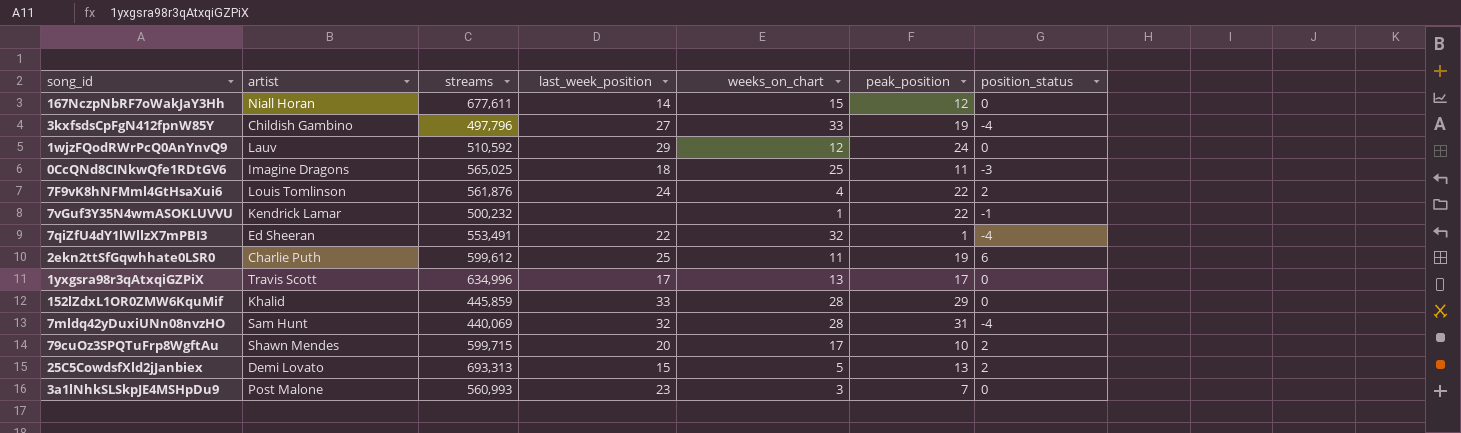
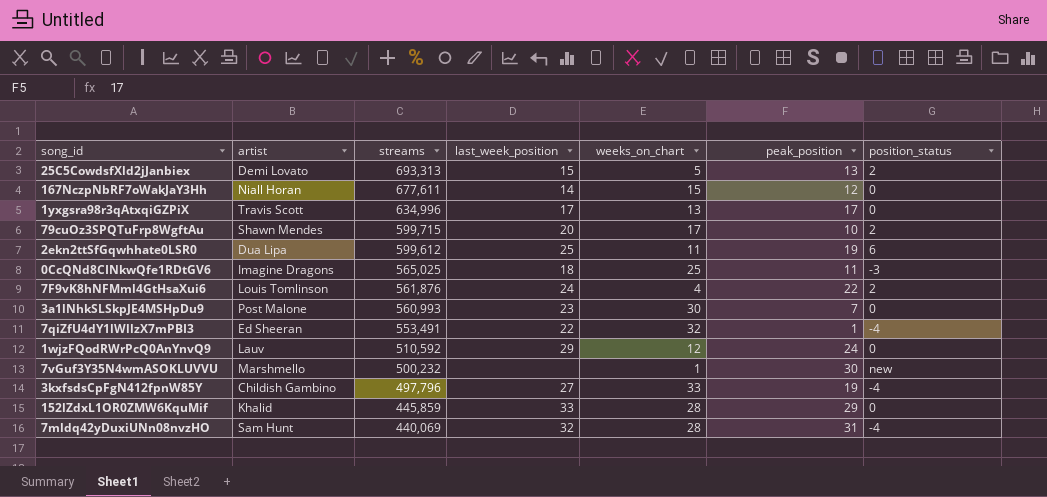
row order: none -> streams descending
2ekn2ttSfGqwhhate0LSR0 | artist: Charlie Puth -> Dua Lipa
3a1lNhkSLSkpJE4MSHpDu9 | weeks_on_chart: 3 -> 30
7vGuf3Y35N4wmASOKLUVVU | artist: Kendrick Lamar -> Marshmello
7vGuf3Y35N4wmASOKLUVVU | peak_position: 22 -> 30
7vGuf3Y35N4wmASOKLUVVU | position_status: -1 -> new

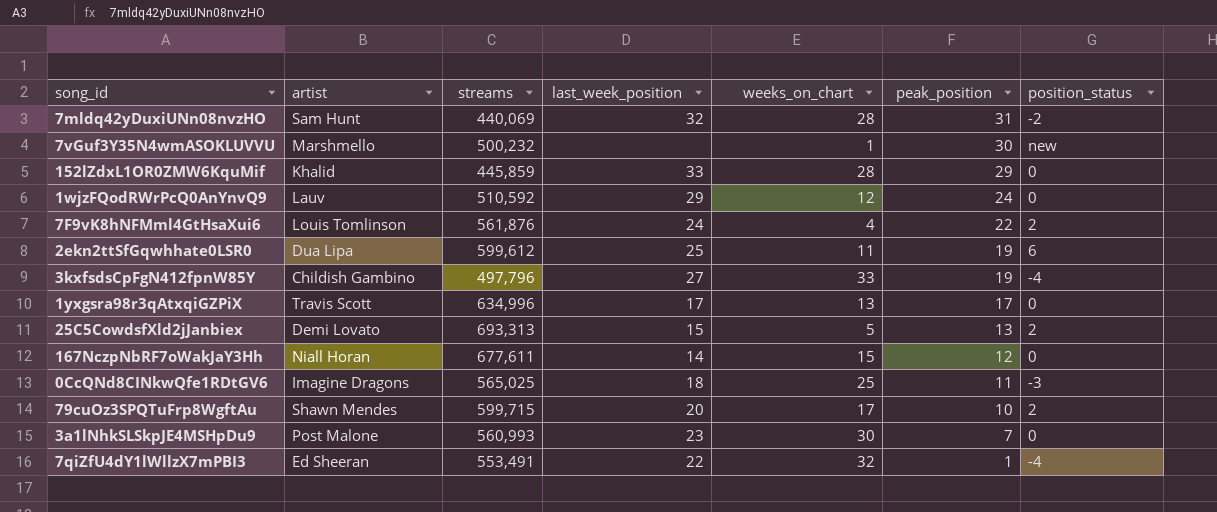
row order: streams descending -> peak_position descending
7mldq42yDuxiUNn08nvzHO | position_status: -4 -> -2

